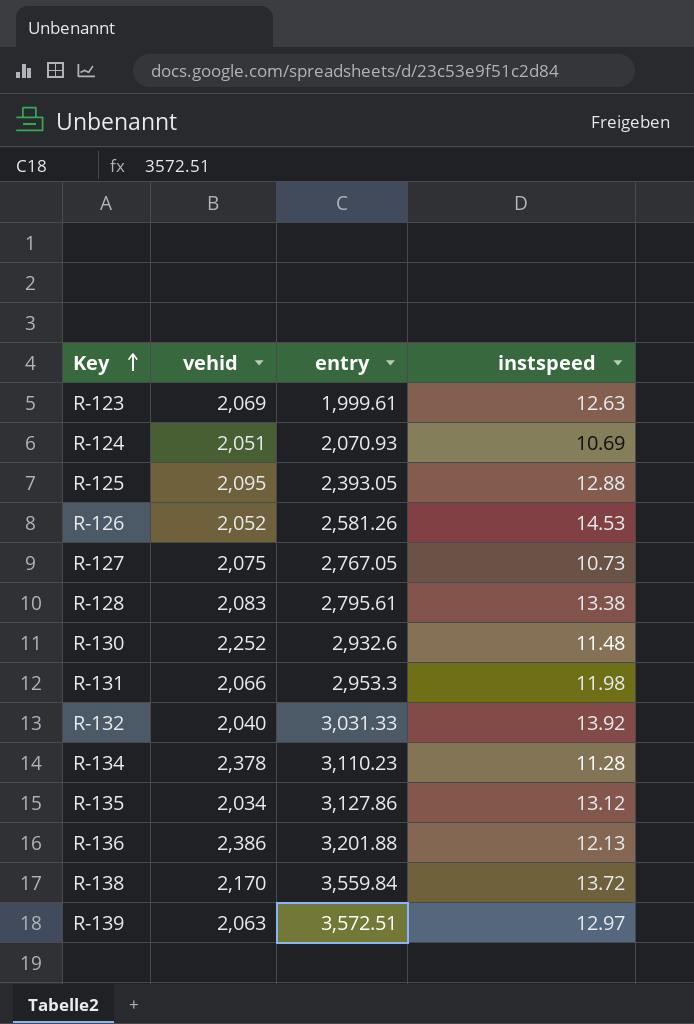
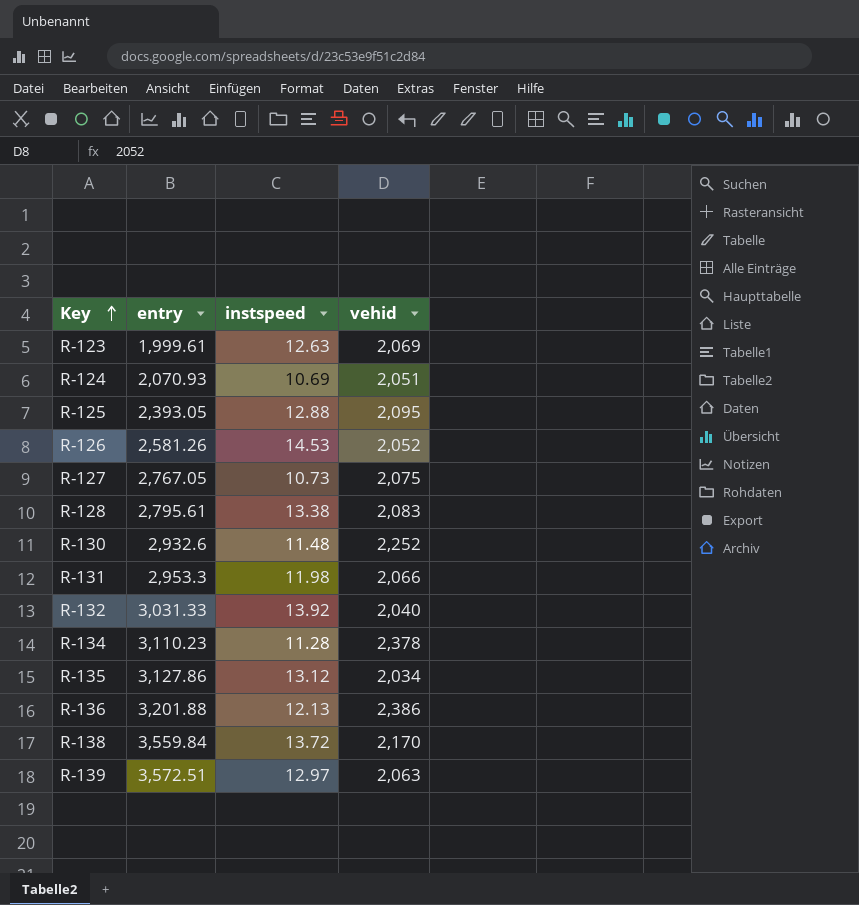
column vehid | position: 2 -> 4

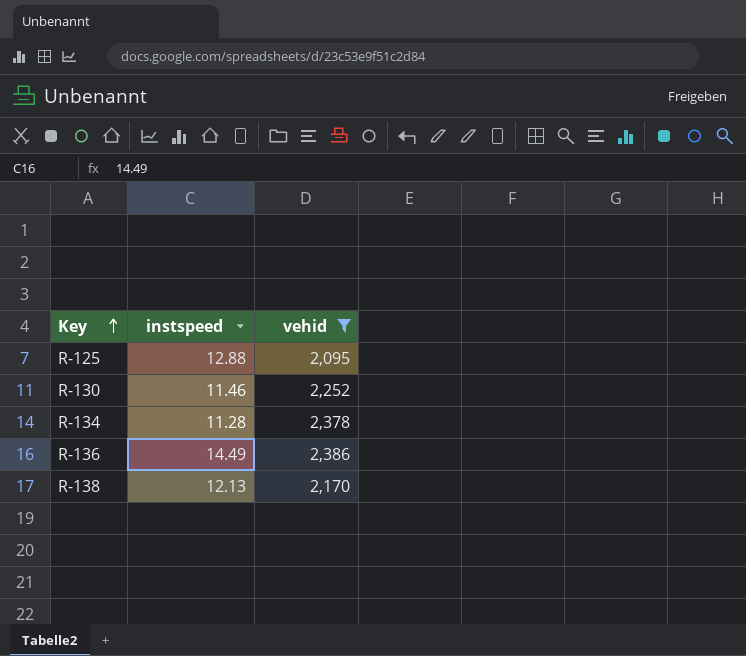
filter: none -> vehid >= 2,095
column entry | position: 2 -> none
R-130 | instspeed: 11.48 -> 11.46
R-136 | instspeed: 12.13 -> 14.49
R-138 | instspeed: 13.72 -> 12.13

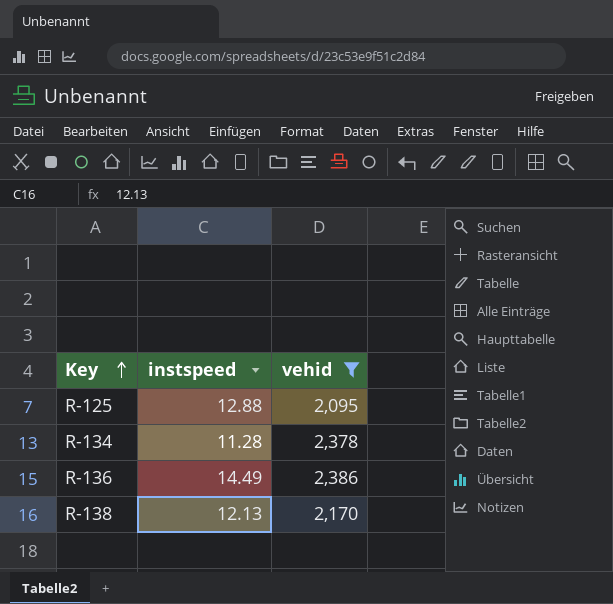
row R-130: 11.46 | 2,252 -> none

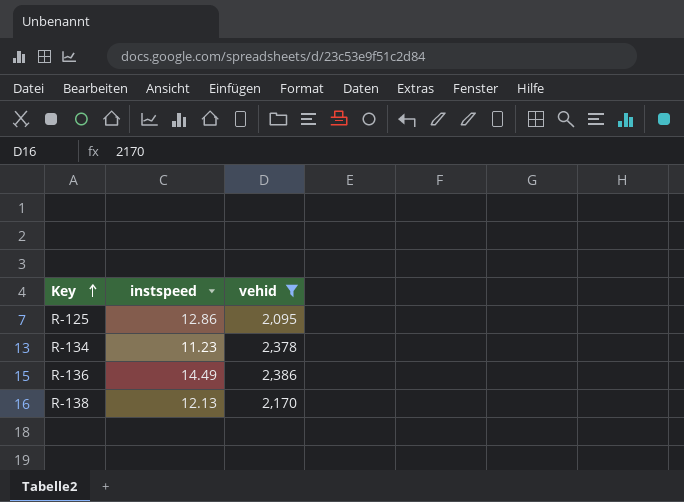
R-125 | instspeed: 12.88 -> 12.86
R-134 | instspeed: 11.28 -> 11.23

